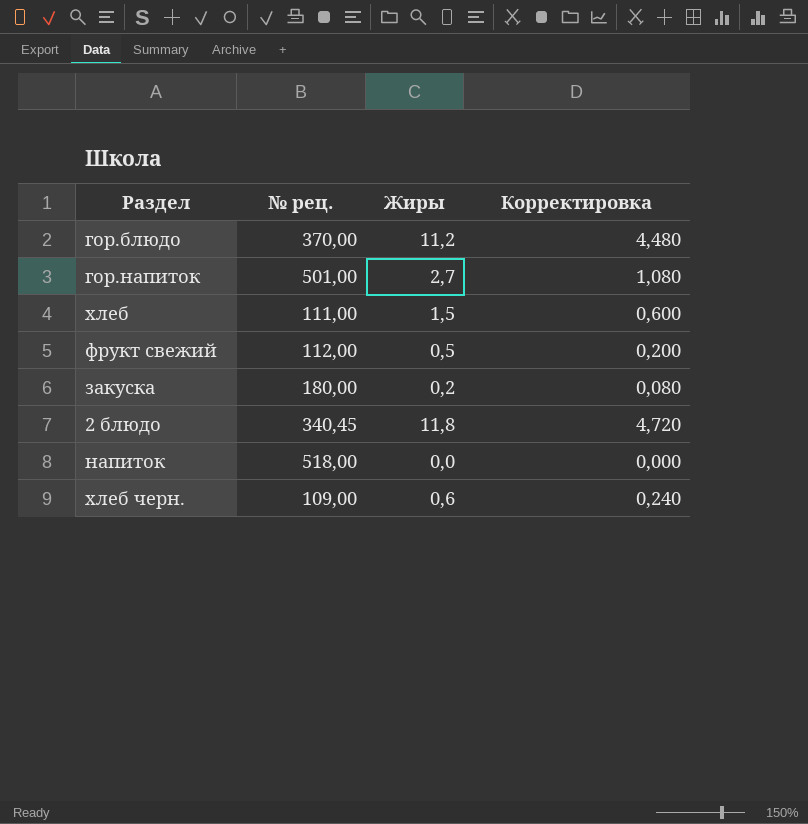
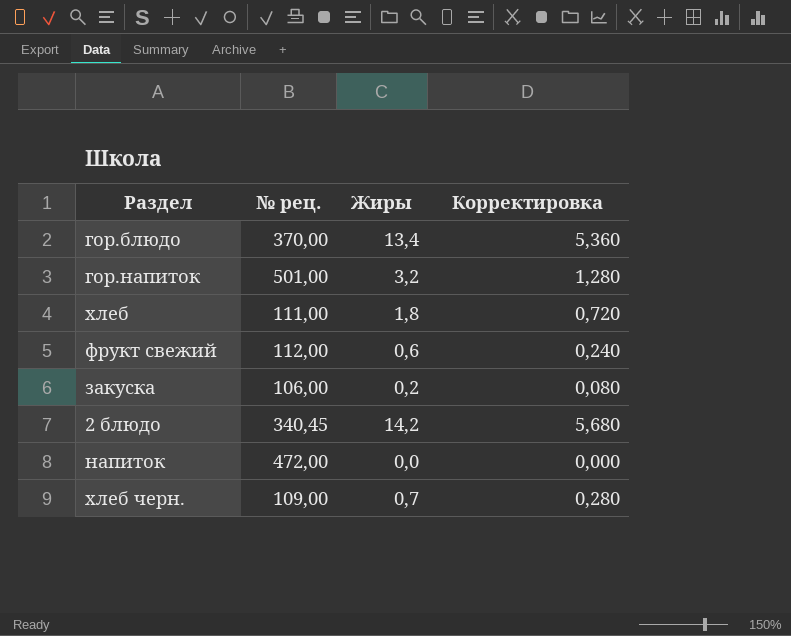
гор.блюдо | Жиры: 11,2 -> 13,4
гор.блюдо | Корректировка: 4,480 -> 5,360
гор.напиток | Жиры: 2,7 -> 3,2
гор.напиток | Корректировка: 1,080 -> 1,280
хлеб | Жиры: 1,5 -> 1,8
хлеб | Корректировка: 0,600 -> 0,720
фрукт свежий | Жиры: 0,5 -> 0,6
фрукт свежий | Корректировка: 0,200 -> 0,240
закуска | № рец.: 180,00 -> 106,00
2 блюдо | Жиры: 11,8 -> 14,2
2 блюдо | Корректировка: 4,720 -> 5,680
напиток | № рец.: 518,00 -> 472,00
хлеб черн. | Жиры: 0,6 -> 0,7
хлеб черн. | Корректировка: 0,240 -> 0,280

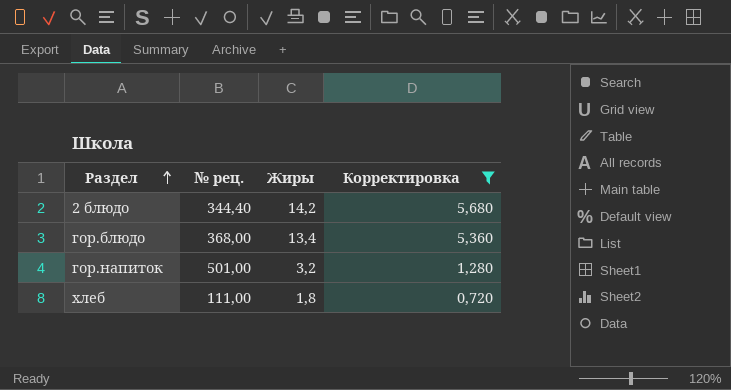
filter: none -> Корректировка >= 0,720
row order: none -> Раздел ascending
2 блюдо | № рец.: 340,45 -> 344,40
гор.блюдо | № рец.: 370,00 -> 368,00

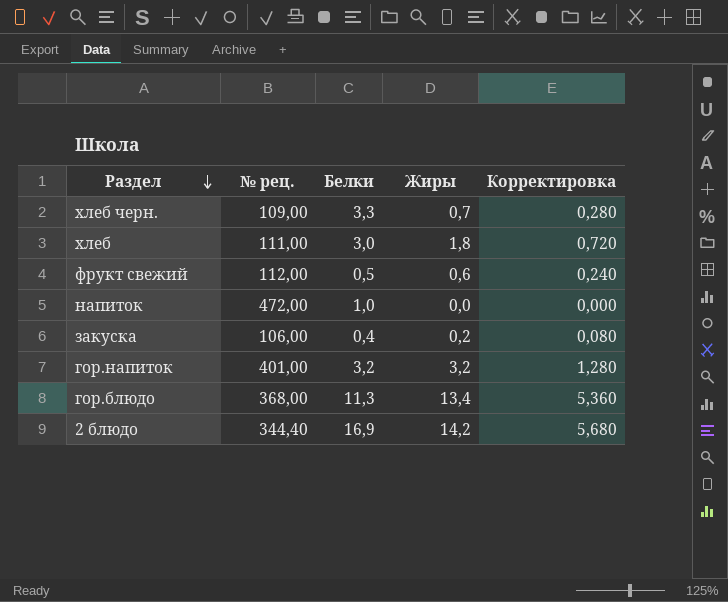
filter: Корректировка >= 0,720 -> none
row order: Раздел ascending -> Раздел descending
column Белки | position: none -> 3
гор.напиток | № рец.: 501,00 -> 401,00

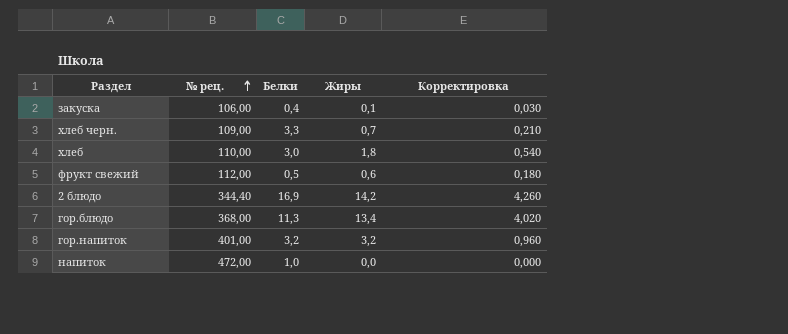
row order: Раздел descending -> № рец. ascending
column Корректировка | formula: [Жиры] * 0,4 -> [Жиры] * 0,3
закуска | Жиры: 0,2 -> 0,1
хлеб | № рец.: 111,00 -> 110,00

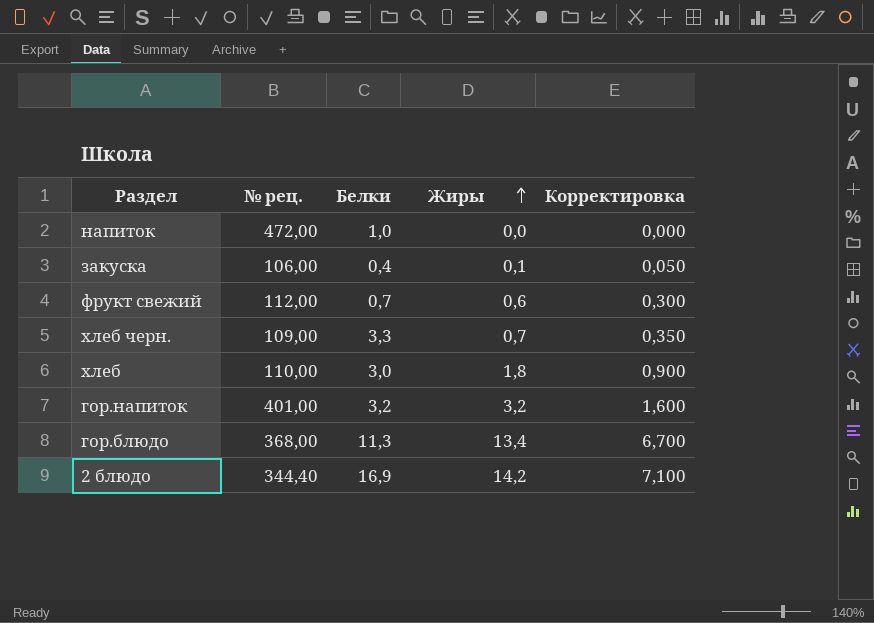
row order: № рец. ascending -> Жиры ascending
column Корректировка | formula: [Жиры] * 0,3 -> [Жиры] * 0,5
фрукт свежий | Белки: 0,5 -> 0,7

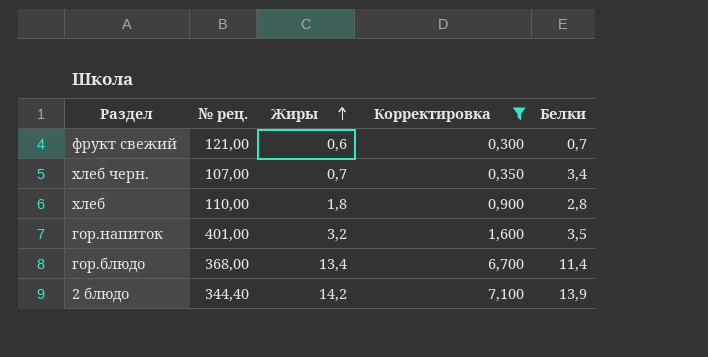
filter: none -> Корректировка >= 0,300
column Белки | position: 3 -> 5
фрукт свежий | № рец.: 112,00 -> 121,00
хлеб черн. | № рец.: 109,00 -> 107,00
хлеб черн. | Белки: 3,3 -> 3,4
хлеб | Белки: 3,0 -> 2,8
гор.напиток | Белки: 3,2 -> 3,5
гор.блюдо | Белки: 11,3 -> 11,4
2 блюдо | Белки: 16,9 -> 13,9

